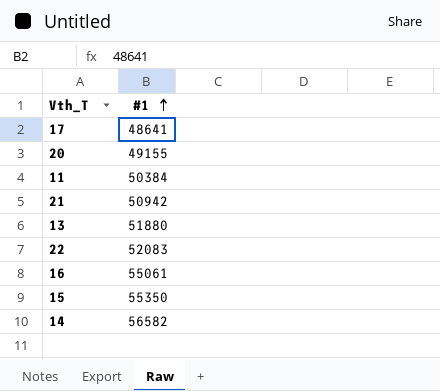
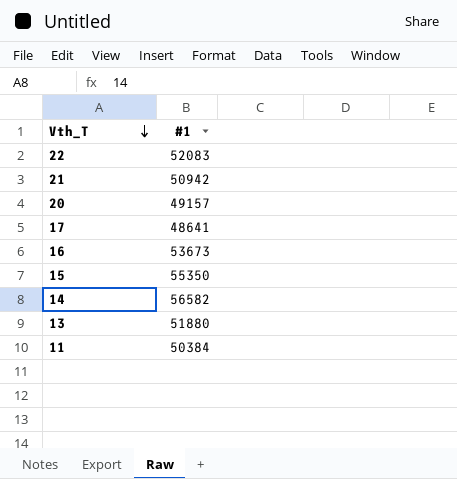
row order: #1 ascending -> Vth_T descending
20 | #1: 49155 -> 49157
16 | #1: 55061 -> 53673

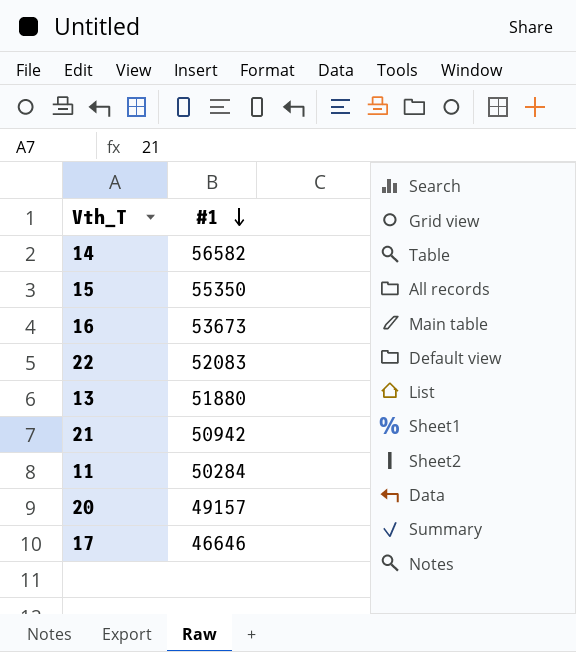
row order: Vth_T descending -> #1 descending
11 | #1: 50384 -> 50284
17 | #1: 48641 -> 46646

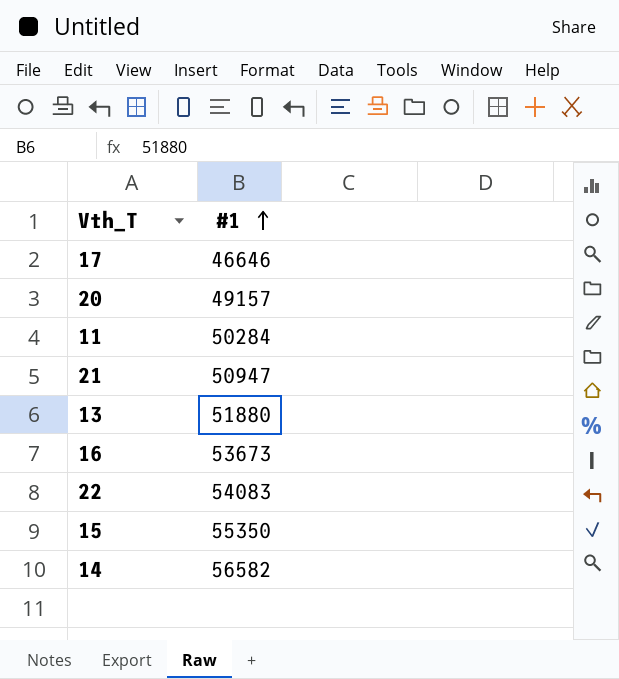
row order: #1 descending -> #1 ascending
21 | #1: 50942 -> 50947
22 | #1: 52083 -> 54083

